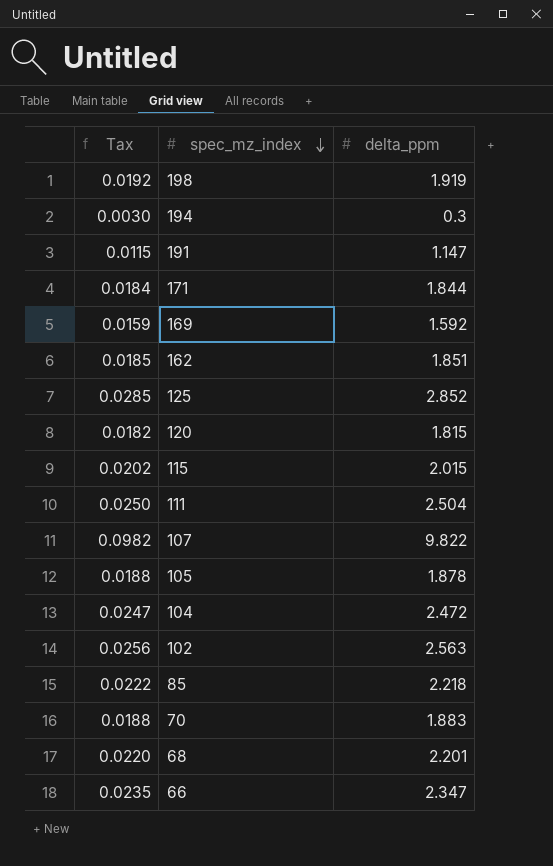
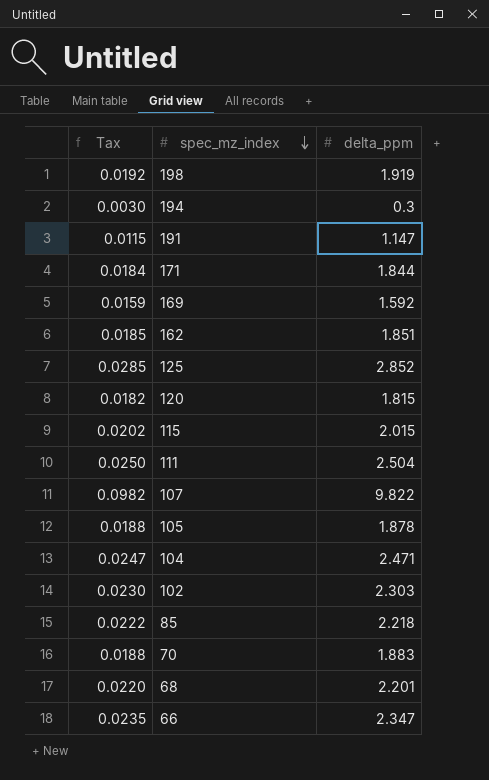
104 | delta_ppm: 2.472 -> 2.471
102 | Tax: 0.0256 -> 0.0230
102 | delta_ppm: 2.563 -> 2.303

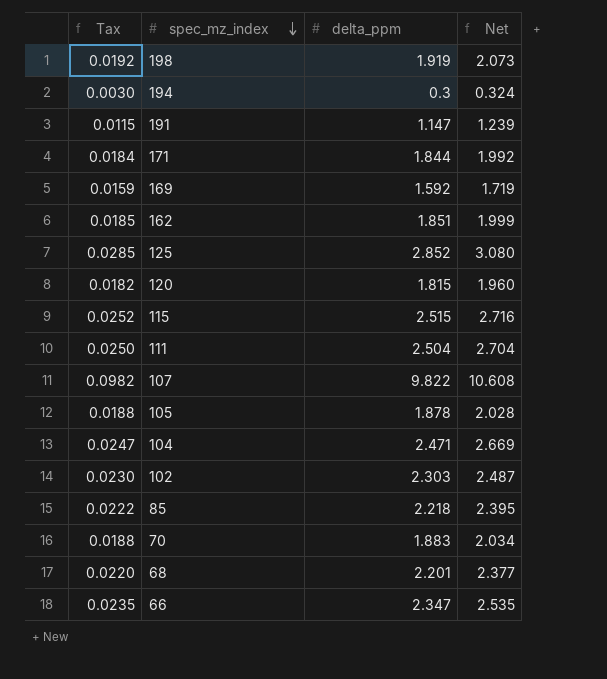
column Net | formula: none -> [delta_ppm] * 1.08
115 | Tax: 0.0202 -> 0.0252
115 | delta_ppm: 2.015 -> 2.515

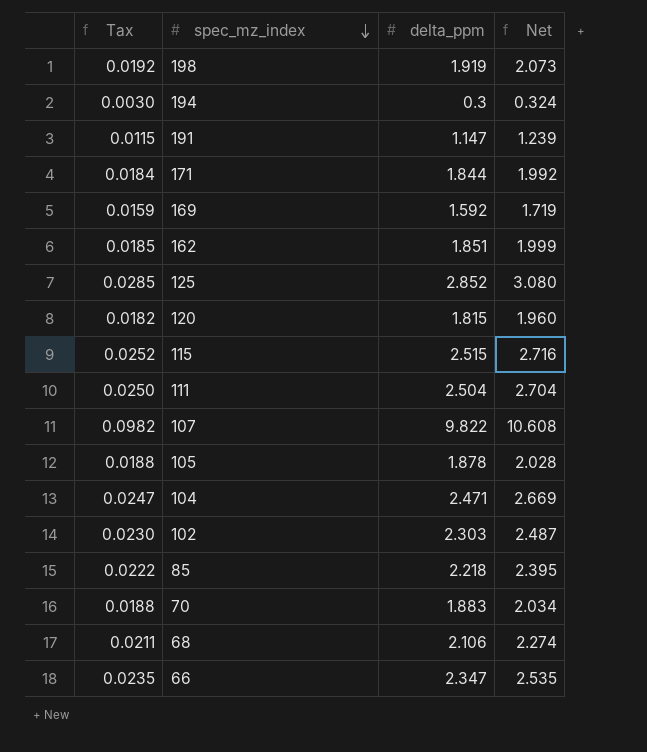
68 | Tax: 0.0220 -> 0.0211
68 | delta_ppm: 2.201 -> 2.106
68 | Net: 2.377 -> 2.274

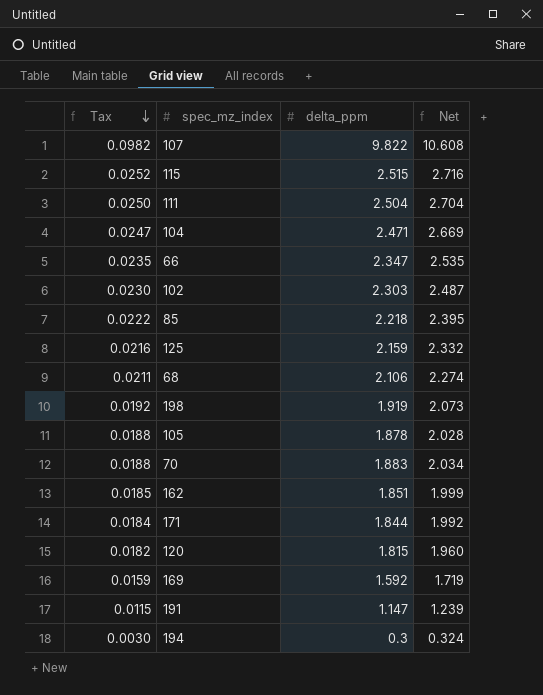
row order: spec_mz_index descending -> Tax descending
125 | Tax: 0.0285 -> 0.0216
125 | delta_ppm: 2.852 -> 2.159
125 | Net: 3.080 -> 2.332

